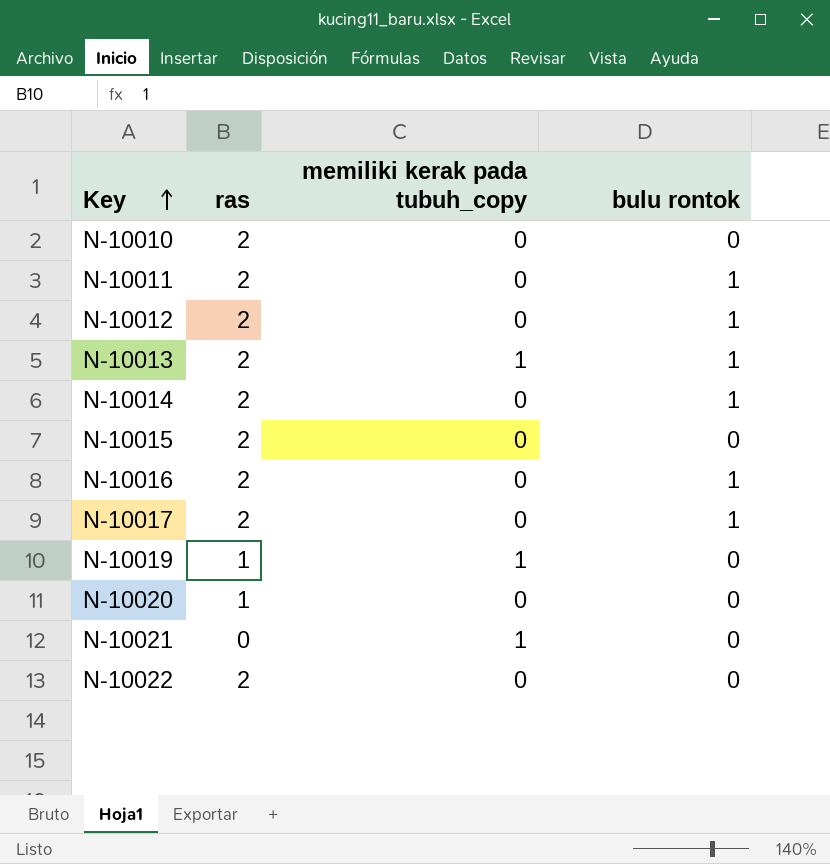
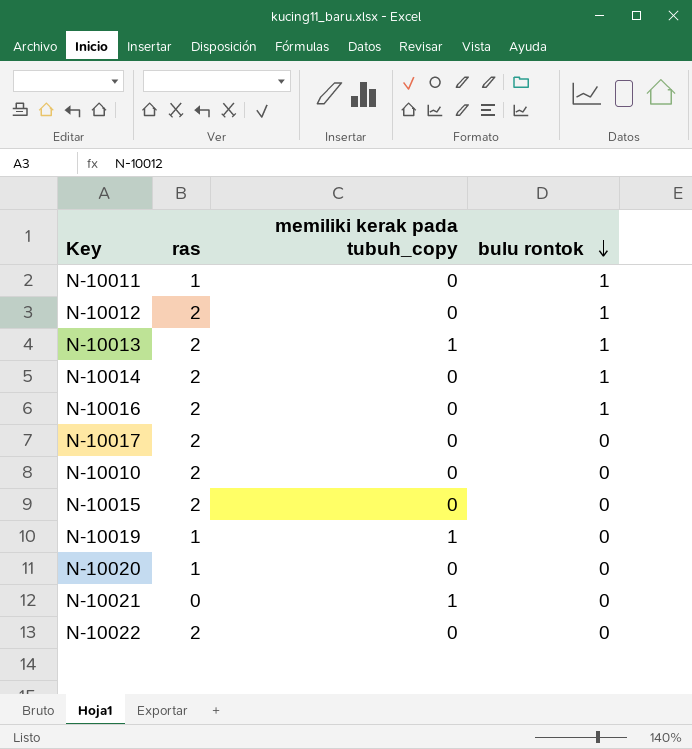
row order: Key ascending -> bulu rontok descending
N-10011 | ras: 2 -> 1
N-10017 | bulu rontok: 1 -> 0

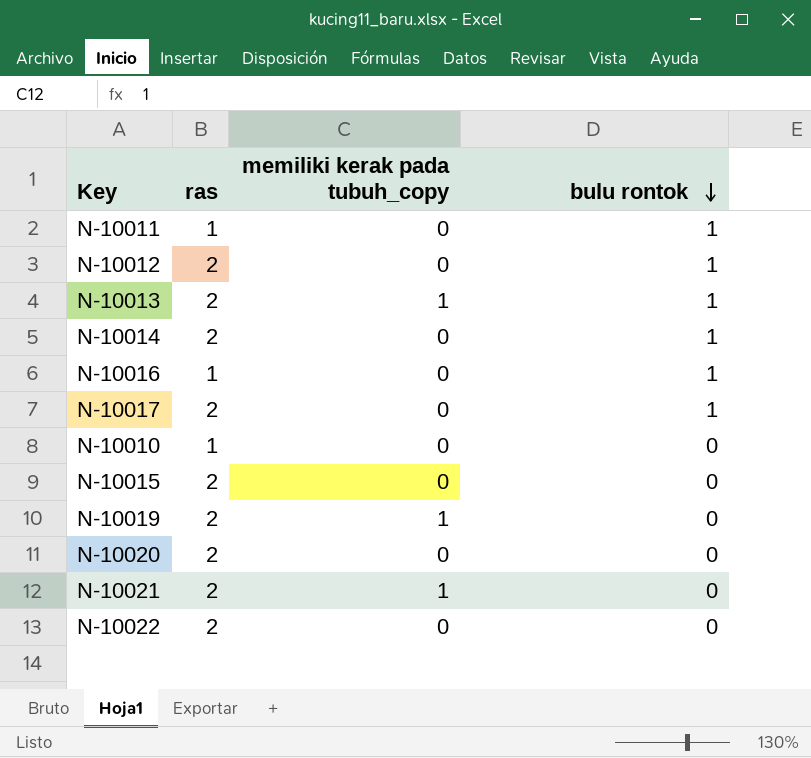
N-10016 | ras: 2 -> 1
N-10017 | bulu rontok: 0 -> 1
N-10010 | ras: 2 -> 1
N-10019 | ras: 1 -> 2
N-10020 | ras: 1 -> 2
N-10021 | ras: 0 -> 2

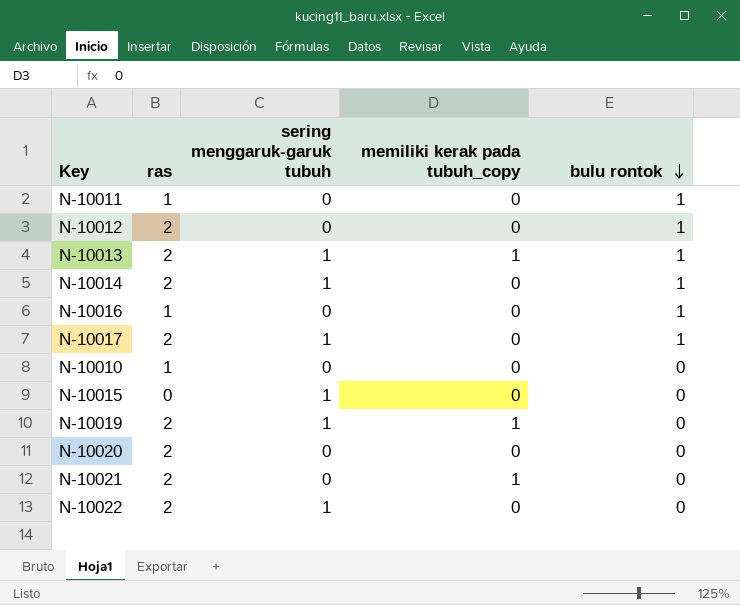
column sering menggaruk-garuk tubuh | position: none -> 3
N-10015 | ras: 2 -> 0

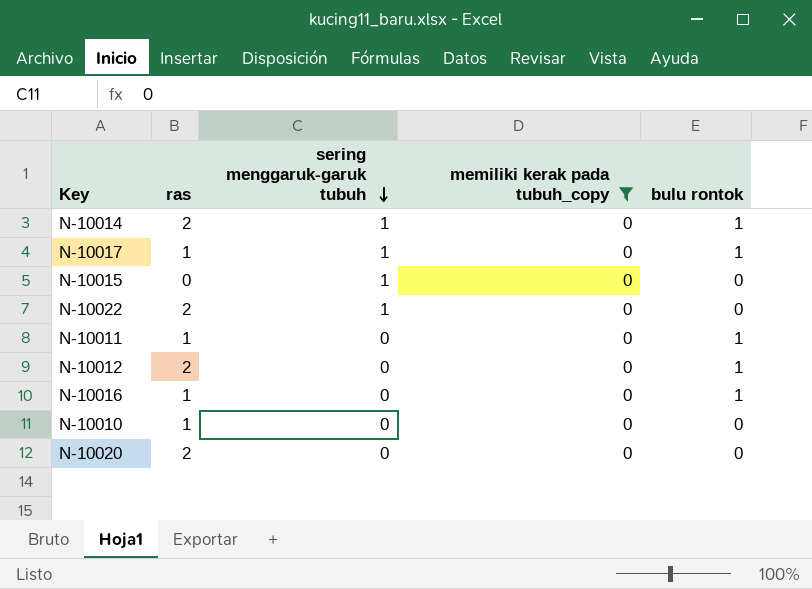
filter: none -> memiliki kerak pada tubuh_copy = 0
row order: bulu rontok descending -> sering menggaruk-garuk tubuh descending
N-10017 | ras: 2 -> 1

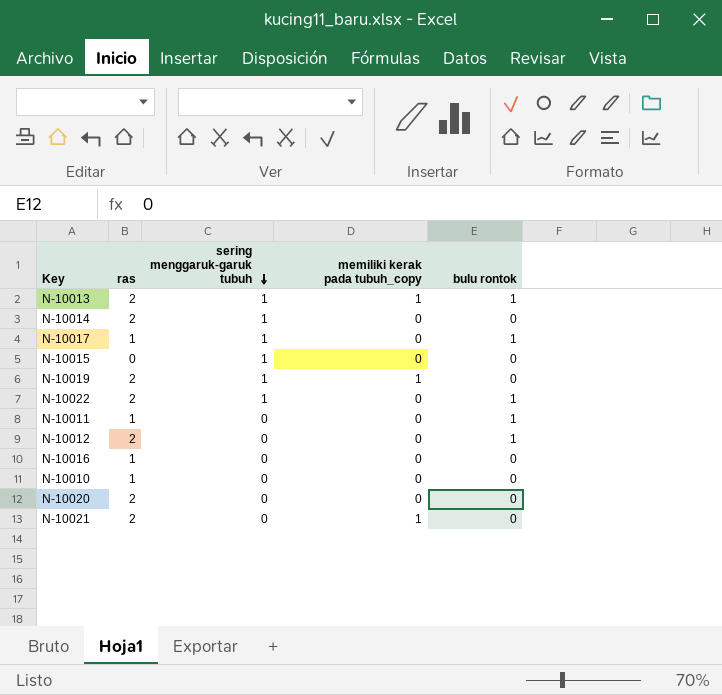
filter: memiliki kerak pada tubuh_copy = 0 -> none
N-10014 | bulu rontok: 1 -> 0
N-10022 | bulu rontok: 0 -> 1
N-10016 | bulu rontok: 1 -> 0

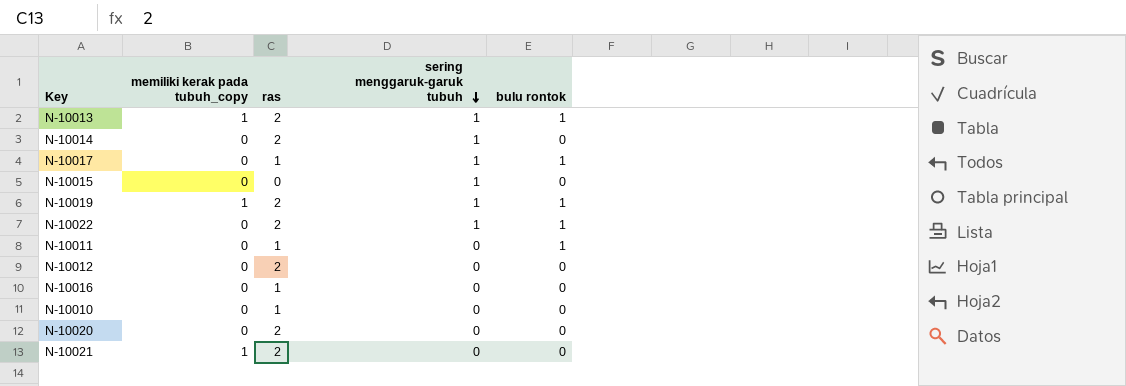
column memiliki kerak pada tubuh_copy | position: 4 -> 2
N-10019 | bulu rontok: 0 -> 1
N-10012 | bulu rontok: 1 -> 0

